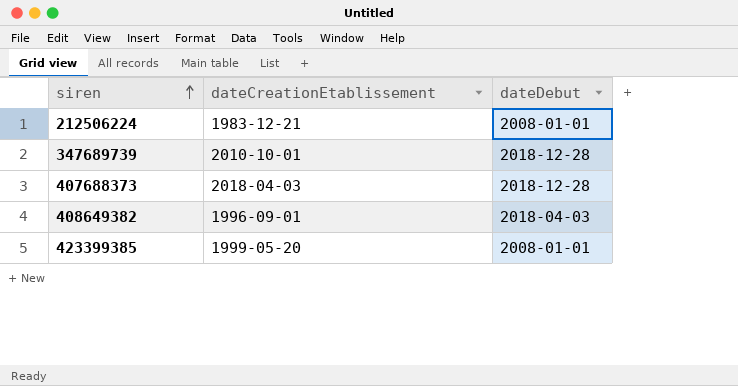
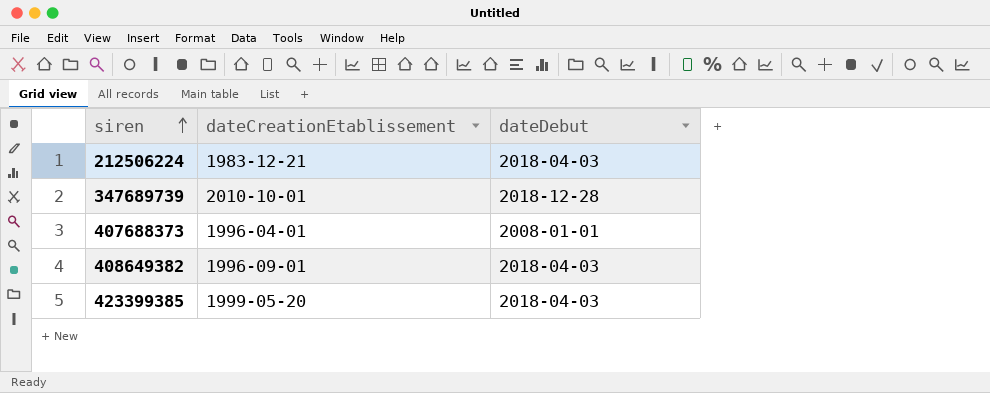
212506224 | dateDebut: 2008-01-01 -> 2018-04-03
407688373 | dateCreationEtablissement: 2018-04-03 -> 1996-04-01
407688373 | dateDebut: 2018-12-28 -> 2008-01-01
423399385 | dateDebut: 2008-01-01 -> 2018-04-03

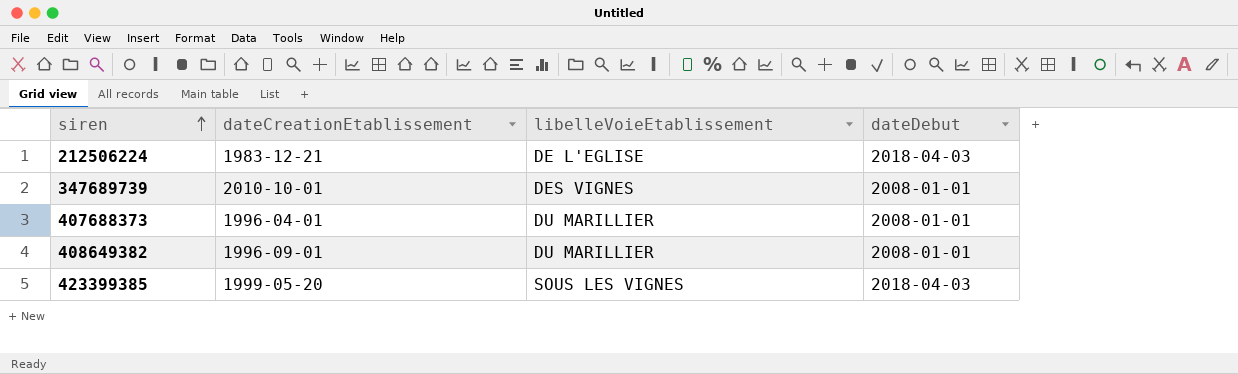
column libelleVoieEtablissement | position: none -> 3
347689739 | dateDebut: 2018-12-28 -> 2008-01-01
408649382 | dateDebut: 2018-04-03 -> 2008-01-01

